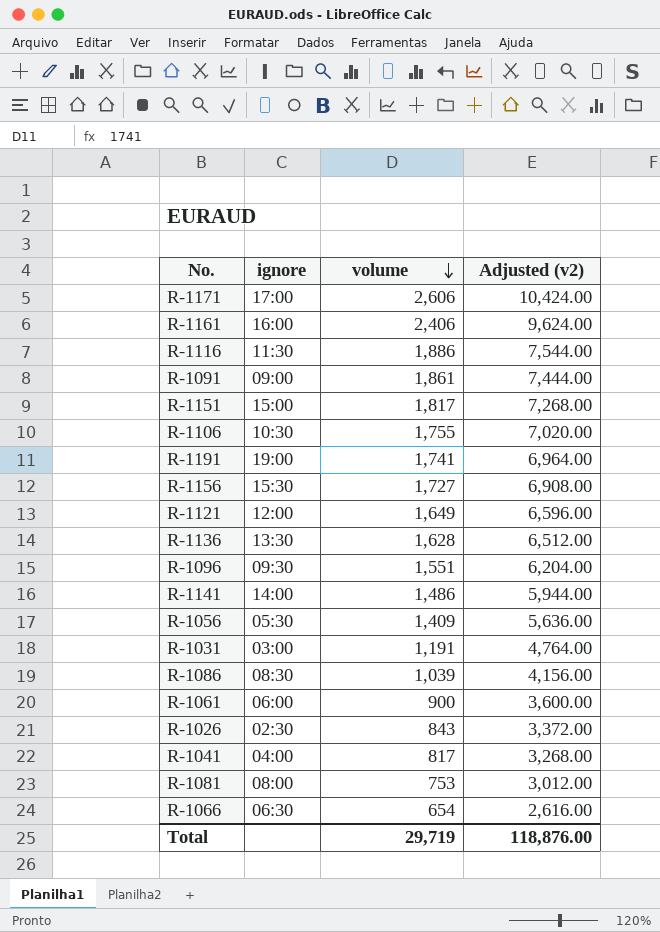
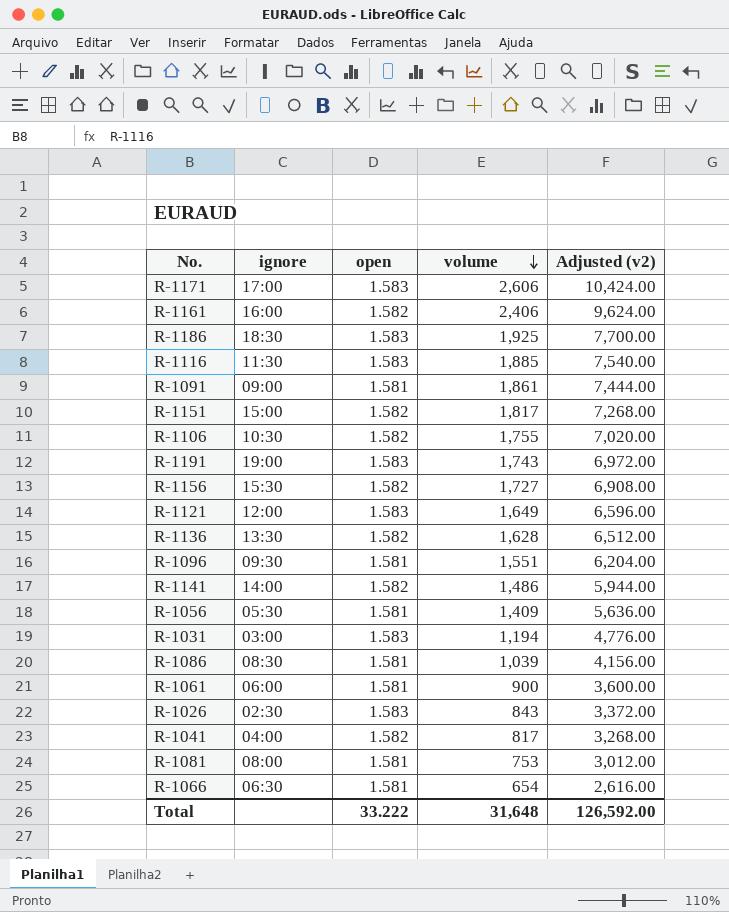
column open | position: none -> 3
row R-1186: none -> 18:30 | 1.583 | 1,925 | 7,700.00
R-1116 | volume: 1,886 -> 1,885
R-1116 | Adjusted (v2): 7,544.00 -> 7,540.00
R-1191 | volume: 1,741 -> 1,743
R-1191 | Adjusted (v2): 6,964.00 -> 6,972.00
R-1031 | volume: 1,191 -> 1,194
R-1031 | Adjusted (v2): 4,764.00 -> 4,776.00
Total | volume: 29,719 -> 31,648
Total | Adjusted (v2): 118,876.00 -> 126,592.00

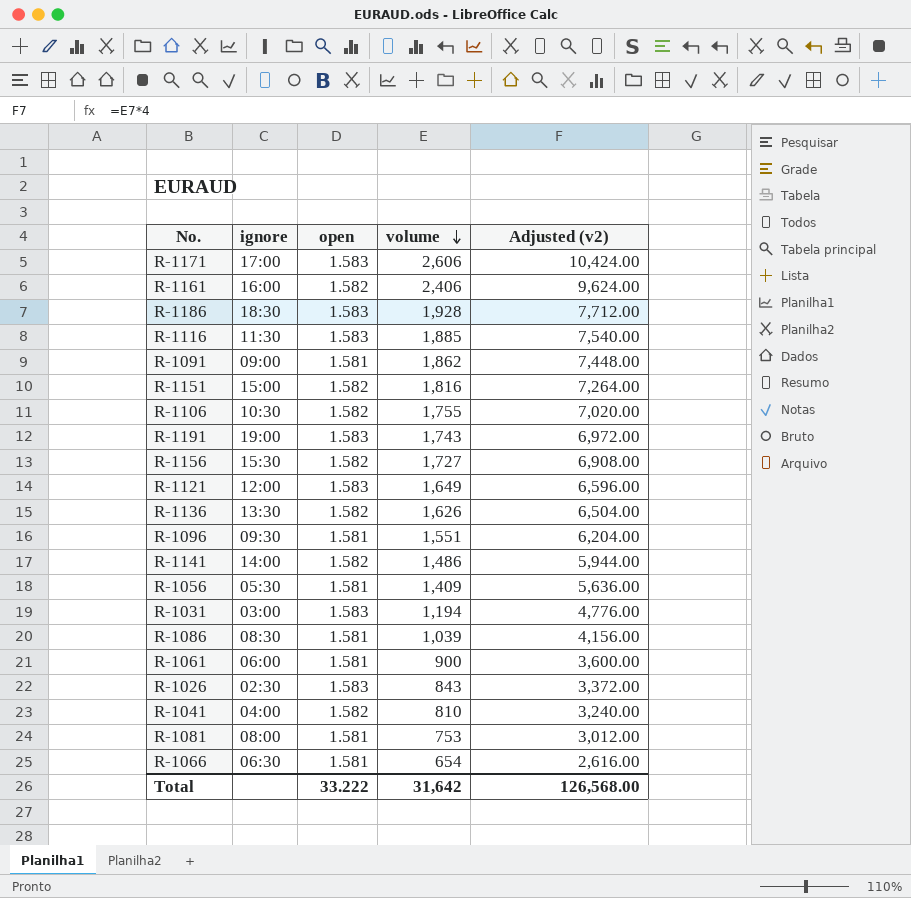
R-1186 | volume: 1,925 -> 1,928
R-1186 | Adjusted (v2): 7,700.00 -> 7,712.00
R-1091 | volume: 1,861 -> 1,862
R-1091 | Adjusted (v2): 7,444.00 -> 7,448.00
R-1151 | volume: 1,817 -> 1,816
R-1151 | Adjusted (v2): 7,268.00 -> 7,264.00
R-1136 | volume: 1,628 -> 1,626
R-1136 | Adjusted (v2): 6,512.00 -> 6,504.00
R-1041 | volume: 817 -> 810
R-1041 | Adjusted (v2): 3,268.00 -> 3,240.00
Total | volume: 31,648 -> 31,642
Total | Adjusted (v2): 126,592.00 -> 126,568.00

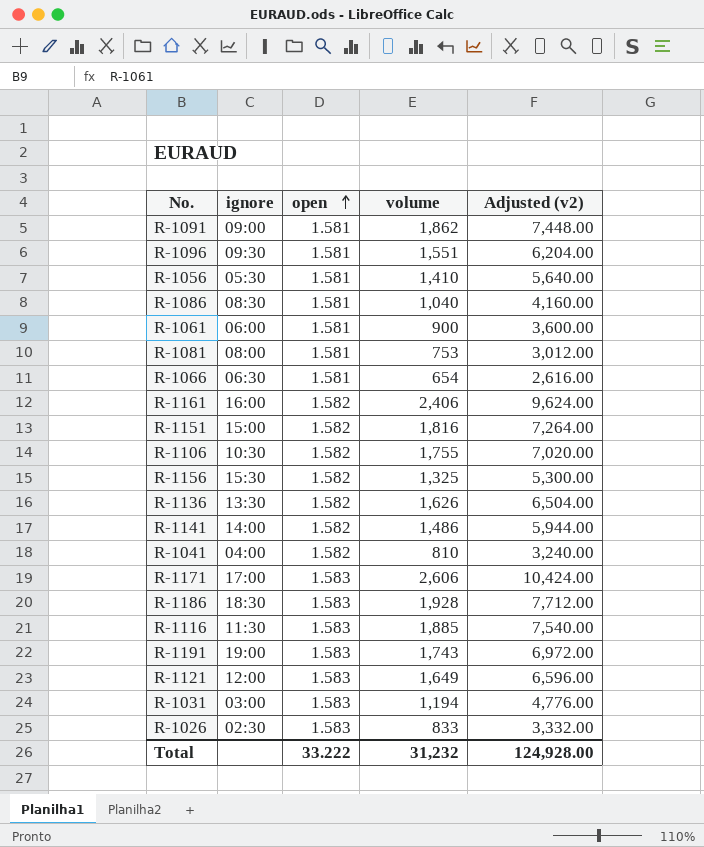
row order: volume descending -> open ascending
R-1056 | volume: 1,409 -> 1,410
R-1056 | Adjusted (v2): 5,636.00 -> 5,640.00
R-1086 | volume: 1,039 -> 1,040
R-1086 | Adjusted (v2): 4,156.00 -> 4,160.00
R-1156 | volume: 1,727 -> 1,325
R-1156 | Adjusted (v2): 6,908.00 -> 5,300.00
R-1026 | volume: 843 -> 833
R-1026 | Adjusted (v2): 3,372.00 -> 3,332.00
Total | volume: 31,642 -> 31,232
Total | Adjusted (v2): 126,568.00 -> 124,928.00

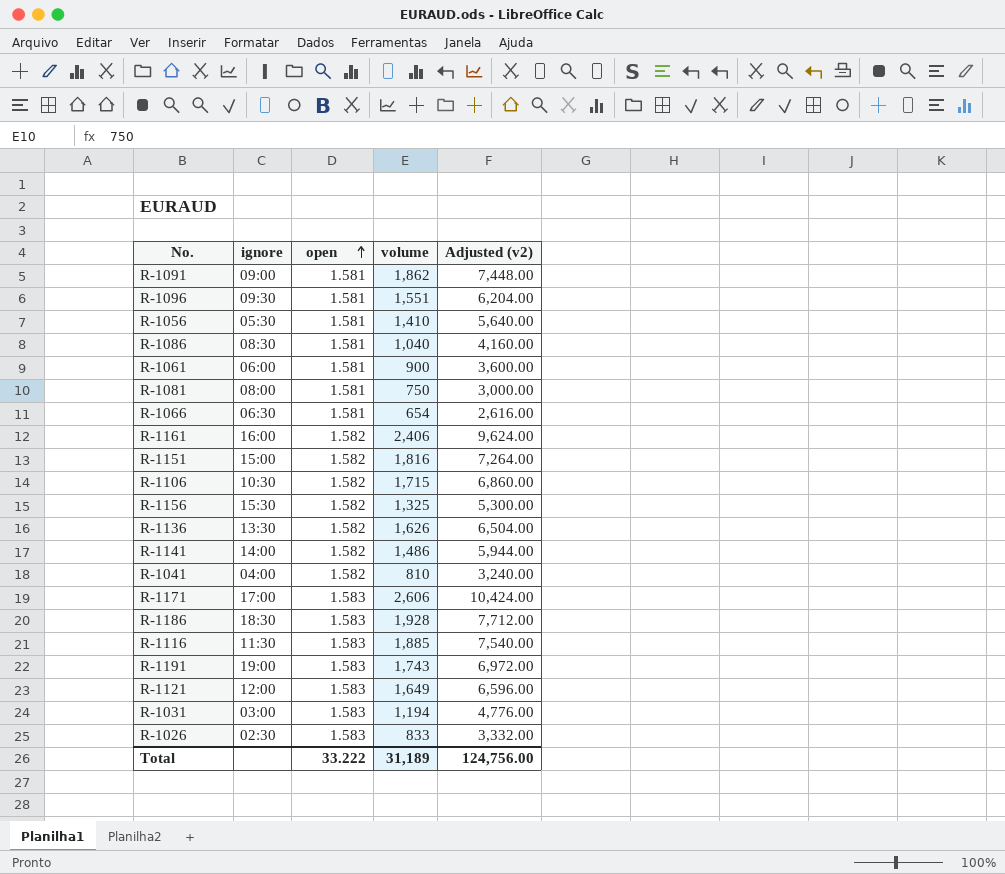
R-1081 | volume: 753 -> 750
R-1081 | Adjusted (v2): 3,012.00 -> 3,000.00
R-1106 | volume: 1,755 -> 1,715
R-1106 | Adjusted (v2): 7,020.00 -> 6,860.00
Total | volume: 31,232 -> 31,189
Total | Adjusted (v2): 124,928.00 -> 124,756.00

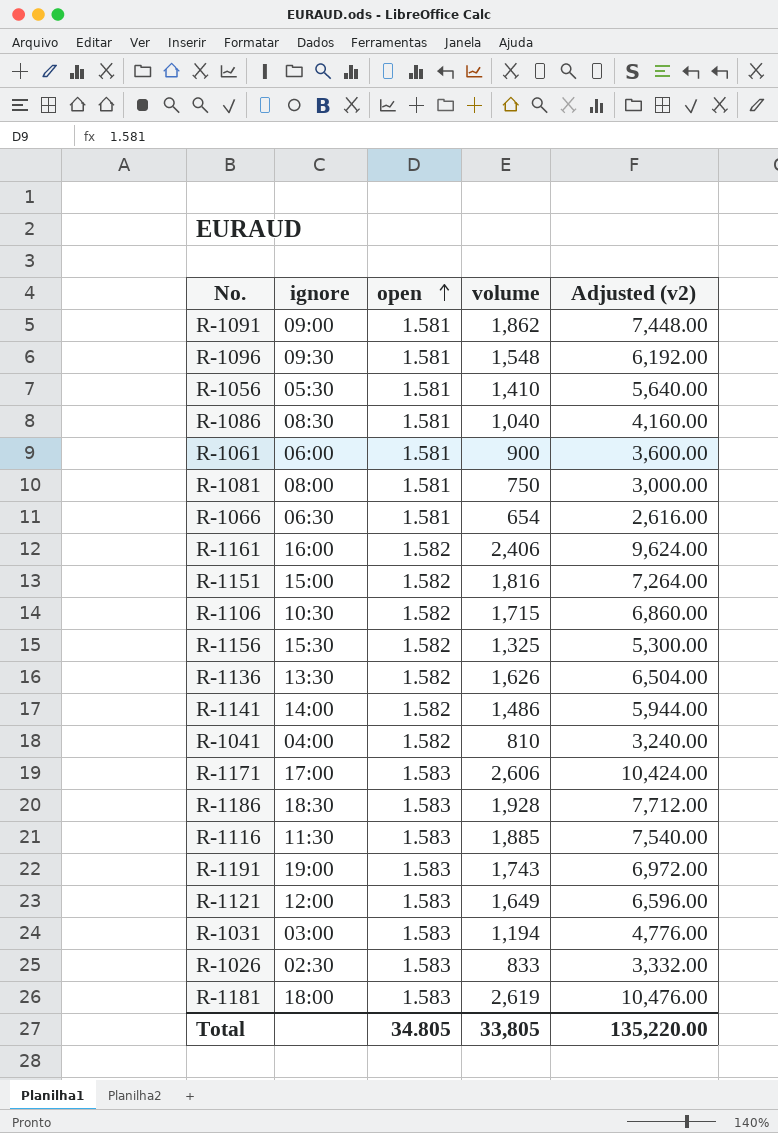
R-1096 | volume: 1,551 -> 1,548
R-1096 | Adjusted (v2): 6,204.00 -> 6,192.00
row R-1181: none -> 18:00 | 1.583 | 2,619 | 10,476.00
Total | open: 33.222 -> 34.805
Total | volume: 31,189 -> 33,805
Total | Adjusted (v2): 124,756.00 -> 135,220.00

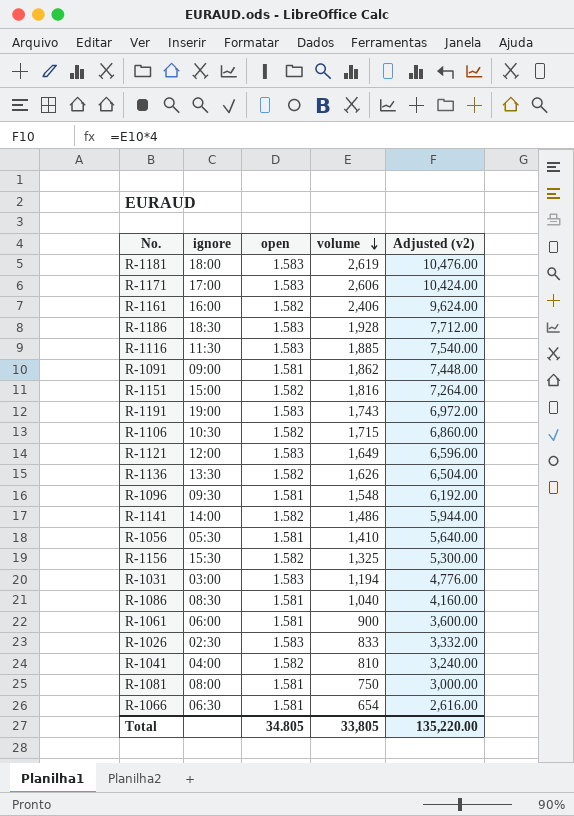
row order: open ascending -> volume descending

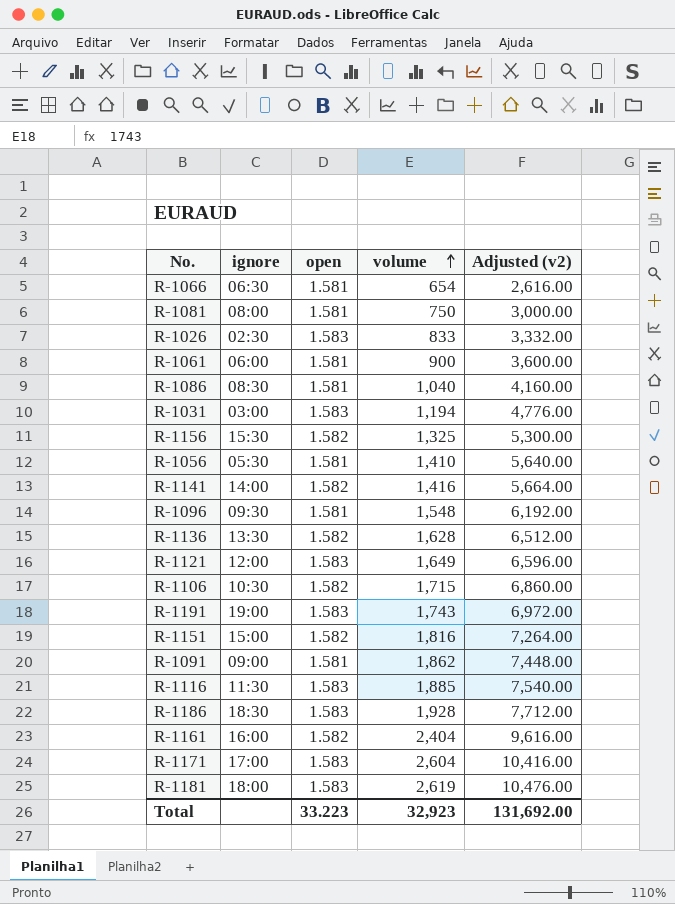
row order: volume descending -> volume ascending
row R-1041: 04:00 | 1.582 | 810 | 3,240.00 -> none
R-1141 | volume: 1,486 -> 1,416
R-1141 | Adjusted (v2): 5,944.00 -> 5,664.00
R-1136 | volume: 1,626 -> 1,628
R-1136 | Adjusted (v2): 6,504.00 -> 6,512.00
R-1161 | volume: 2,406 -> 2,404
R-1161 | Adjusted (v2): 9,624.00 -> 9,616.00
R-1171 | volume: 2,606 -> 2,604
R-1171 | Adjusted (v2): 10,424.00 -> 10,416.00
Total | open: 34.805 -> 33.223
Total | volume: 33,805 -> 32,923
Total | Adjusted (v2): 135,220.00 -> 131,692.00

